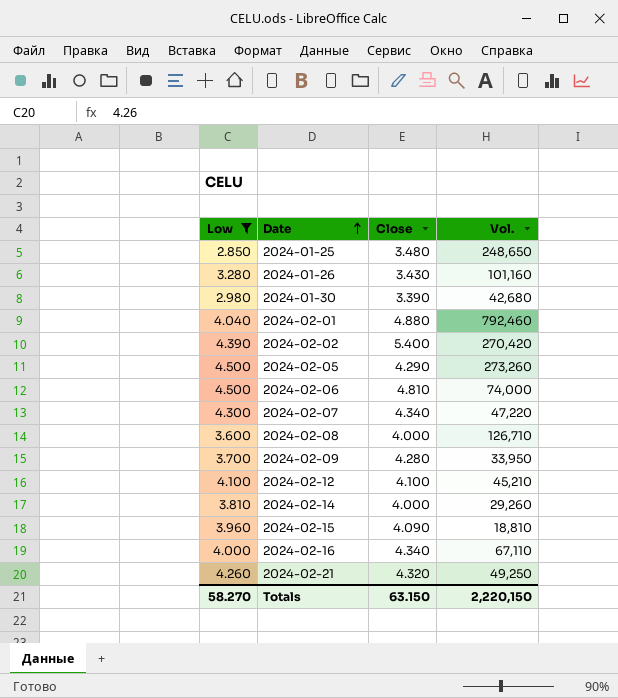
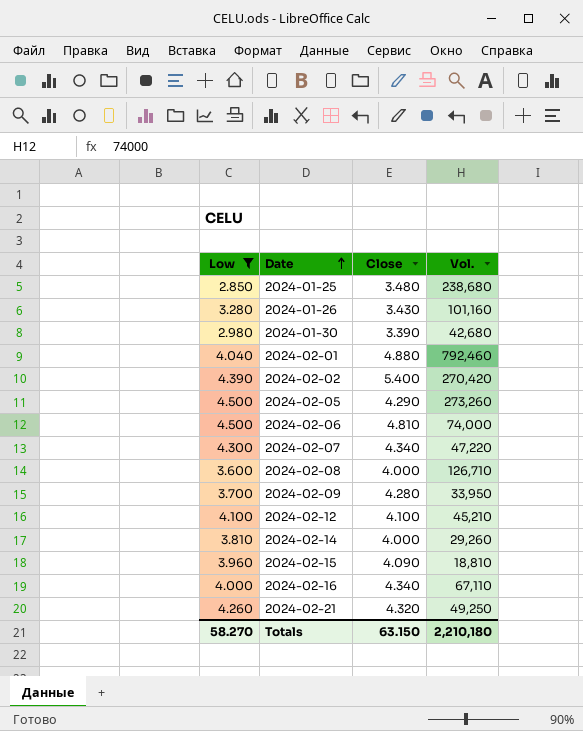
2024-01-25 | Vol.: 248,650 -> 238,680
Totals | Vol.: 2,220,150 -> 2,210,180

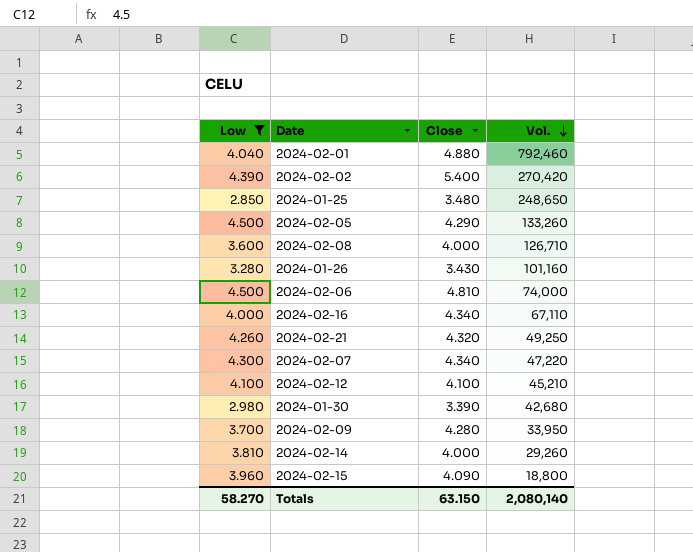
row order: Date ascending -> Vol. descending
2024-01-25 | Vol.: 238,680 -> 248,650
2024-02-05 | Vol.: 273,260 -> 133,260
2024-02-15 | Vol.: 18,810 -> 18,800
Totals | Vol.: 2,210,180 -> 2,080,140

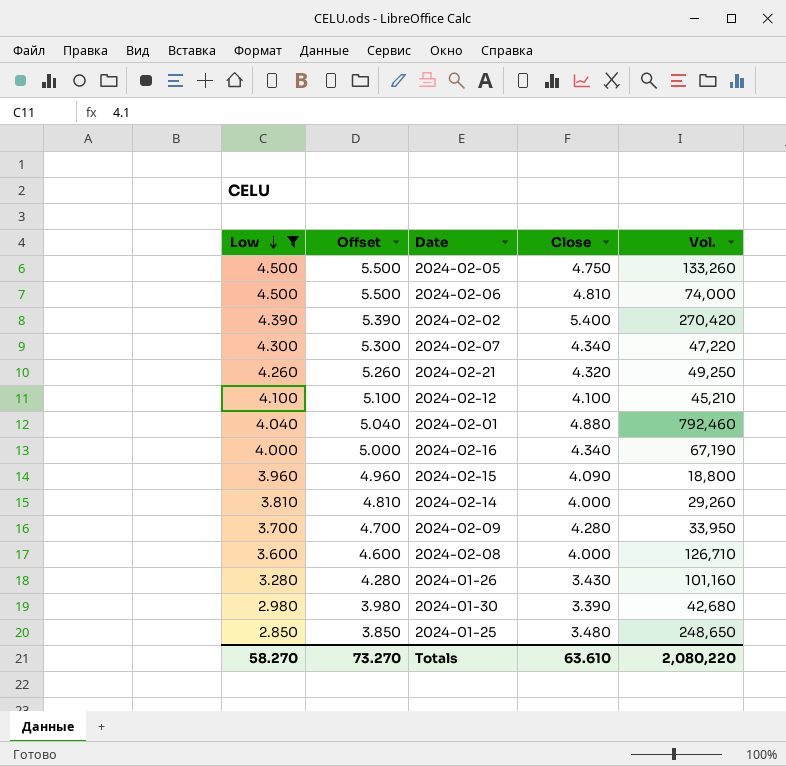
row order: Vol. descending -> Low descending
column Offset | formula: none -> [Low] + 1
2024-02-05 | Close: 4.290 -> 4.750
2024-02-16 | Vol.: 67,110 -> 67,190
Totals | Close: 63.150 -> 63.610
Totals | Vol.: 2,080,140 -> 2,080,220

